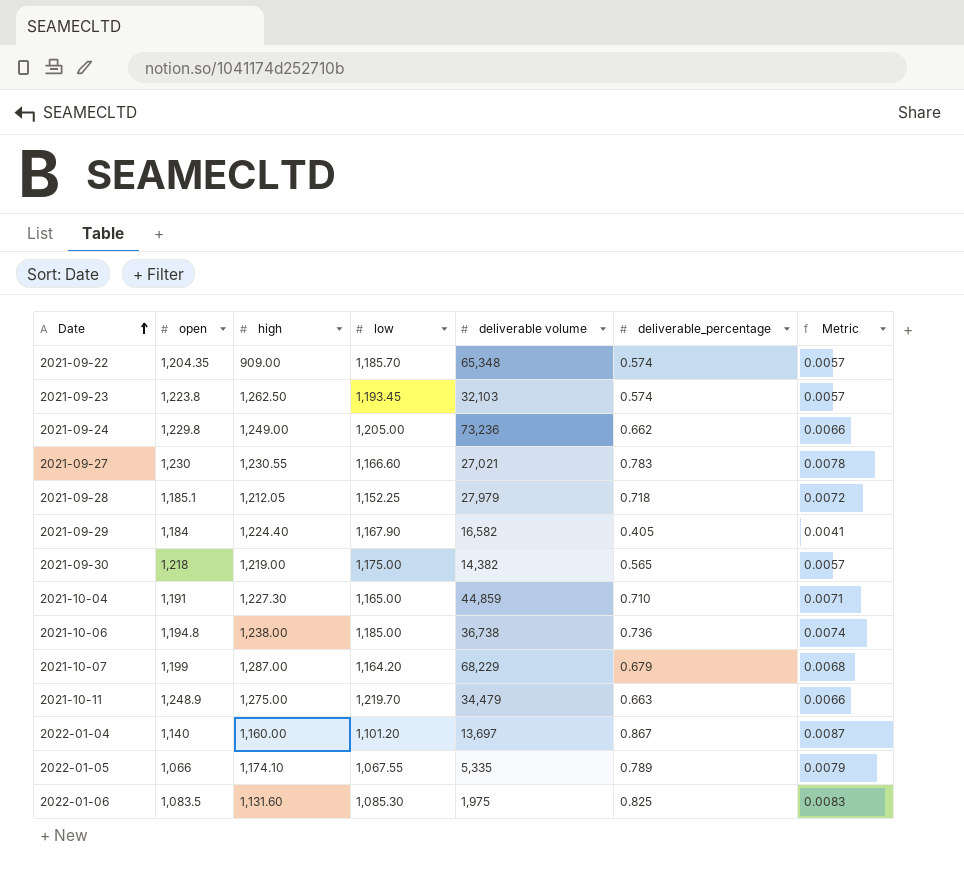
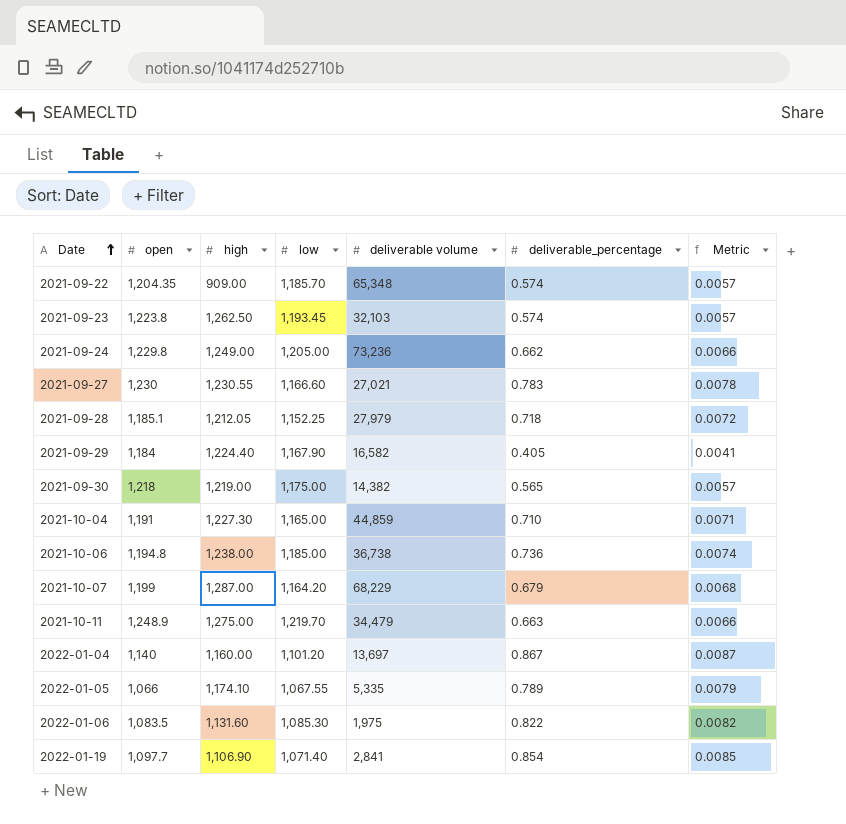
2022-01-06 | deliverable_percentage: 0.825 -> 0.822
2022-01-06 | Metric: 0.0083 -> 0.0082
row 2022-01-19: none -> 1,097.7 | 1,106.90 | 1,071.40 | 2,841 | 0.854 | 0.0085

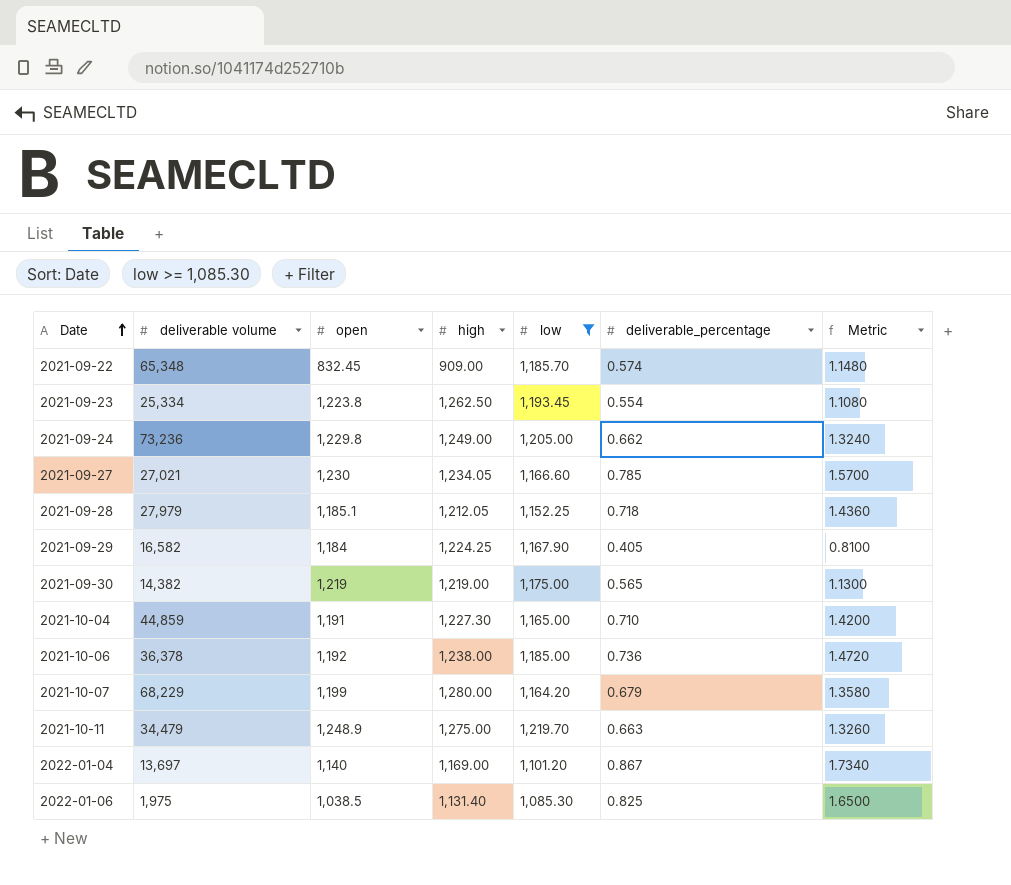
filter: none -> low >= 1,085.30
column deliverable volume | position: 5 -> 2
column Metric | formula: [deliverable_percentage] * 0.01 -> [deliverable_percentage] * 2
2021-09-22 | open: 1,204.35 -> 832.45
2021-09-23 | deliverable volume: 32,103 -> 25,334
2021-09-23 | deliverable_percentage: 0.574 -> 0.554
2021-09-27 | high: 1,230.55 -> 1,234.05
2021-09-27 | deliverable_percentage: 0.783 -> 0.785
2021-09-29 | high: 1,224.40 -> 1,224.25
2021-09-30 | open: 1,218 -> 1,219
2021-10-06 | deliverable volume: 36,738 -> 36,378
2021-10-06 | open: 1,194.8 -> 1,192
2021-10-07 | high: 1,287.00 -> 1,280.00
2022-01-04 | high: 1,160.00 -> 1,169.00
2022-01-06 | open: 1,083.5 -> 1,038.5
2022-01-06 | high: 1,131.60 -> 1,131.40
2022-01-06 | deliverable_percentage: 0.822 -> 0.825

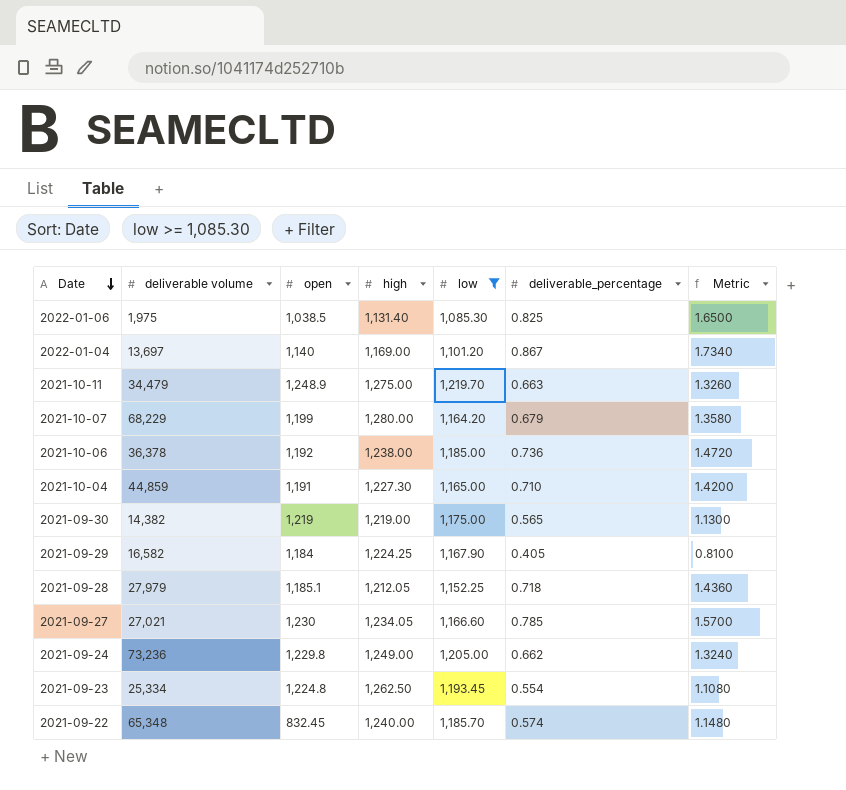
row order: Date ascending -> Date descending
2021-09-23 | open: 1,223.8 -> 1,224.8
2021-09-22 | high: 909.00 -> 1,240.00

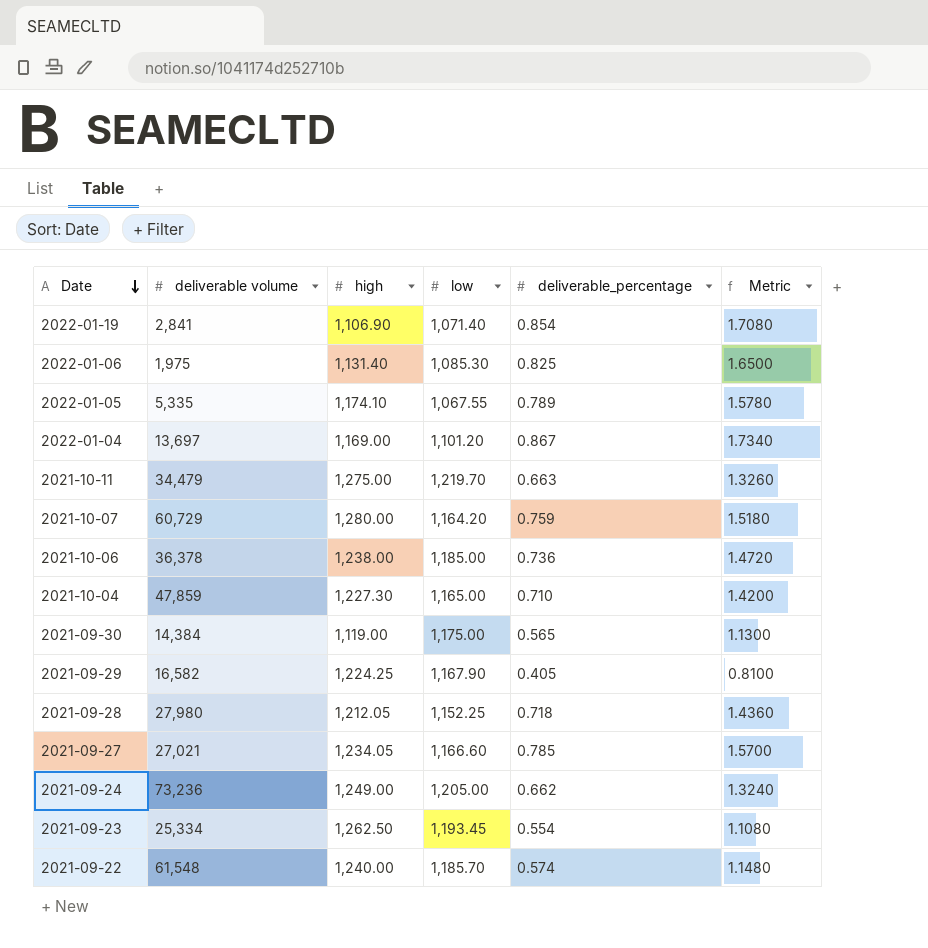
filter: low >= 1,085.30 -> none
column open | position: 3 -> none
2021-10-07 | deliverable volume: 68,229 -> 60,729
2021-10-07 | deliverable_percentage: 0.679 -> 0.759
2021-10-07 | Metric: 1.3580 -> 1.5180
2021-10-04 | deliverable volume: 44,859 -> 47,859
2021-09-30 | deliverable volume: 14,382 -> 14,384
2021-09-30 | high: 1,219.00 -> 1,119.00
2021-09-28 | deliverable volume: 27,979 -> 27,980
2021-09-22 | deliverable volume: 65,348 -> 61,548

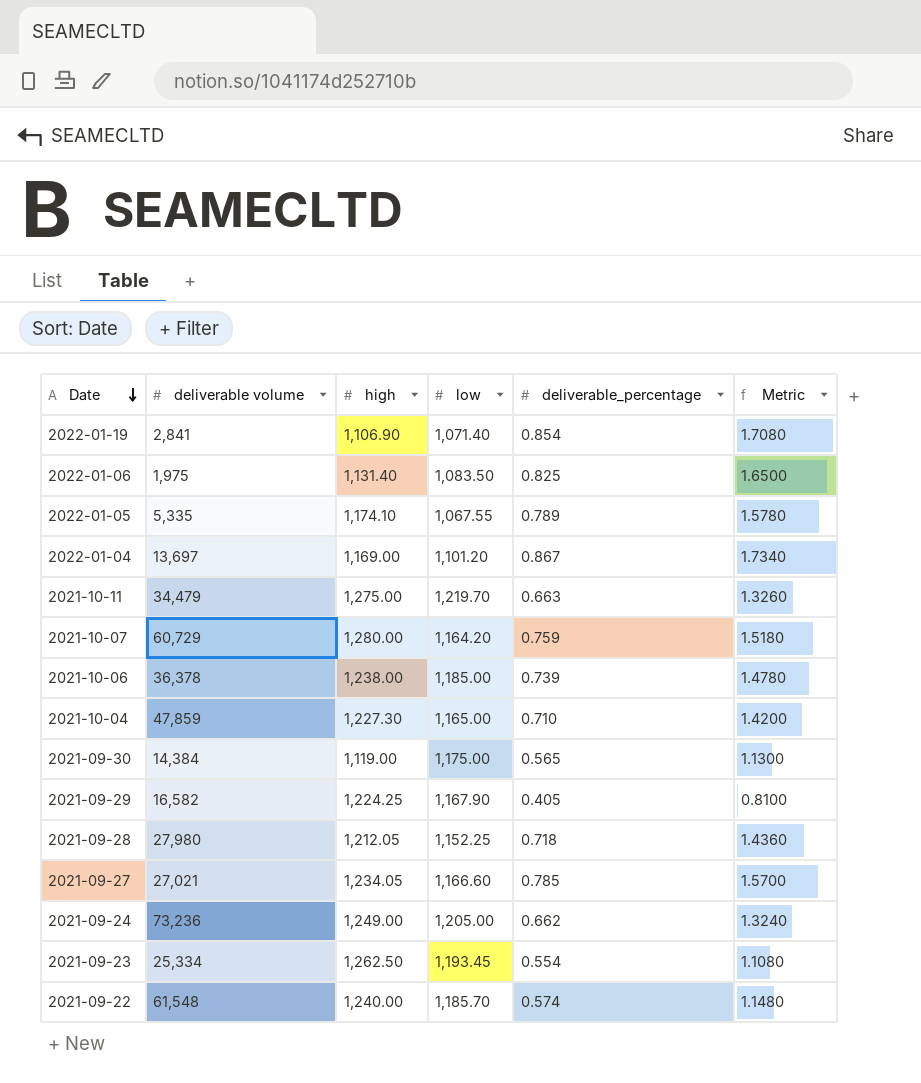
2022-01-06 | low: 1,085.30 -> 1,083.50
2021-10-06 | deliverable_percentage: 0.736 -> 0.739
2021-10-06 | Metric: 1.4720 -> 1.4780

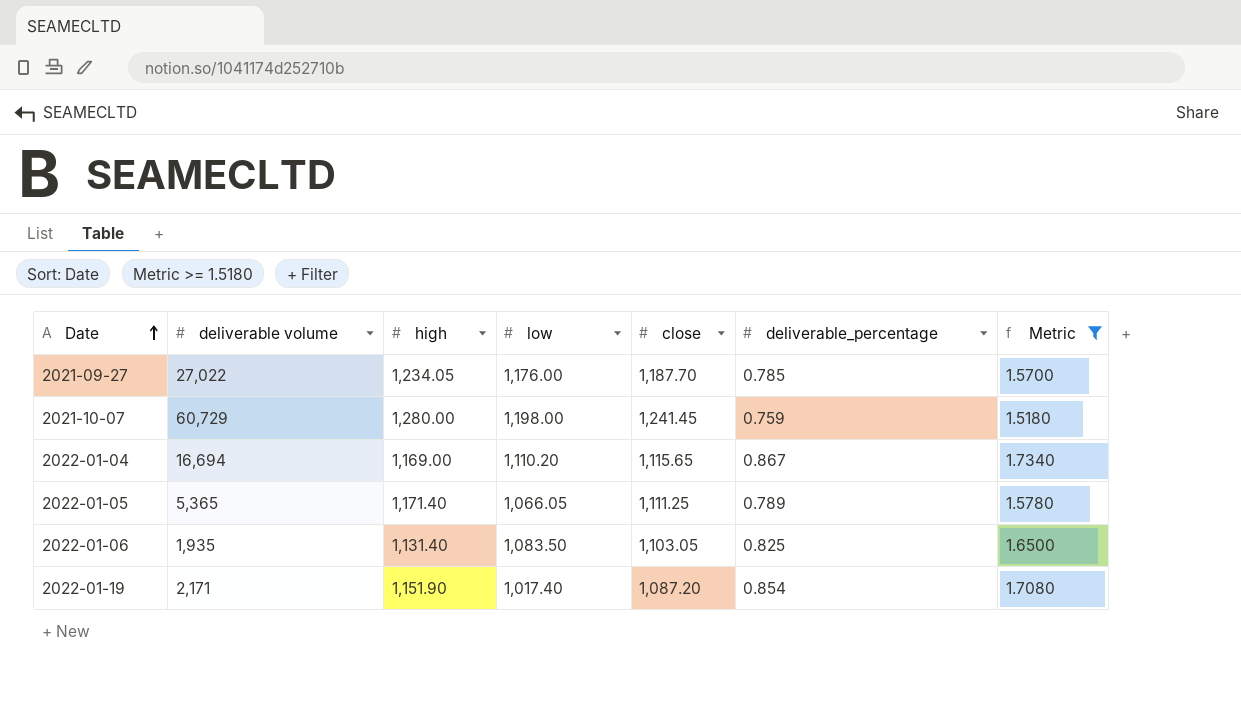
filter: none -> Metric >= 1.5180
row order: Date descending -> Date ascending
column close | position: none -> 5
2021-09-27 | deliverable volume: 27,021 -> 27,022
2021-09-27 | low: 1,166.60 -> 1,176.00
2021-10-07 | low: 1,164.20 -> 1,198.00
2022-01-04 | deliverable volume: 13,697 -> 16,694
2022-01-04 | low: 1,101.20 -> 1,110.20
2022-01-05 | deliverable volume: 5,335 -> 5,365
2022-01-05 | high: 1,174.10 -> 1,171.40
2022-01-05 | low: 1,067.55 -> 1,066.05
2022-01-06 | deliverable volume: 1,975 -> 1,935
2022-01-19 | deliverable volume: 2,841 -> 2,171
2022-01-19 | high: 1,106.90 -> 1,151.90
2022-01-19 | low: 1,071.40 -> 1,017.40

